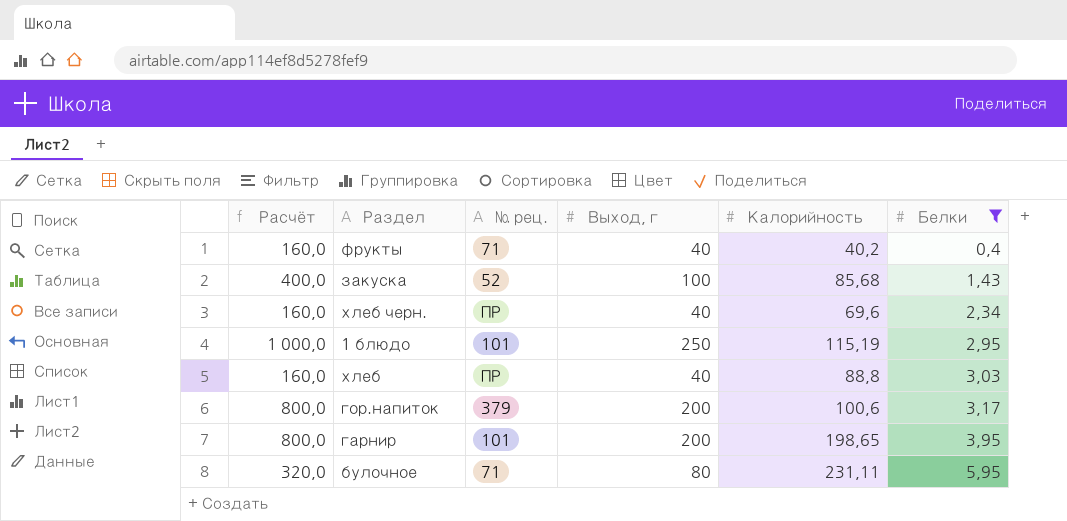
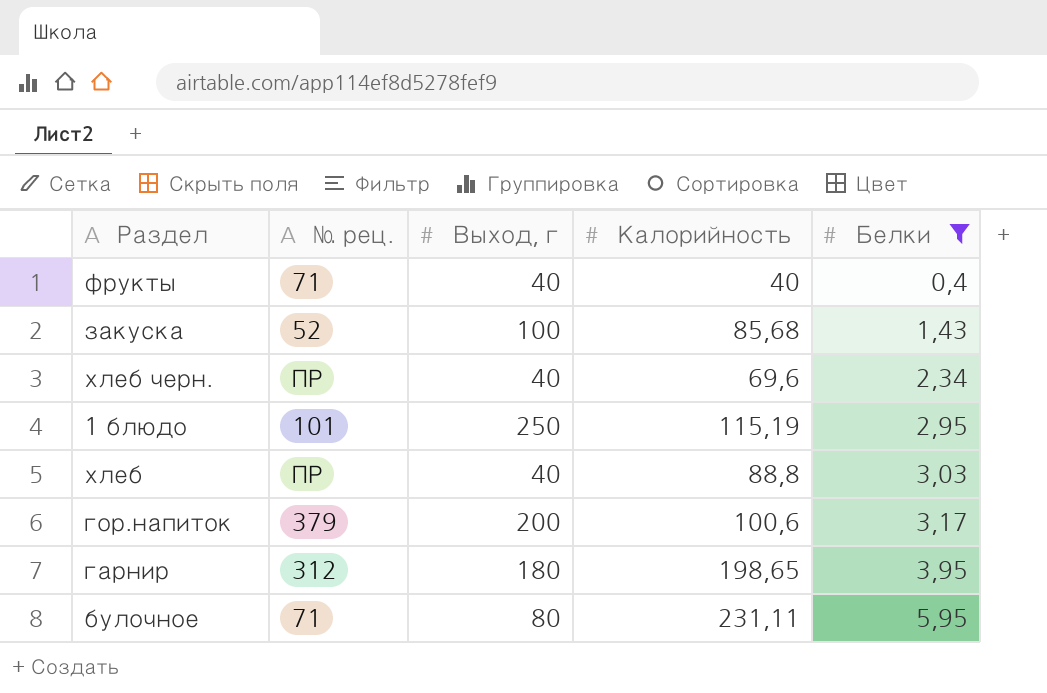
column Расчёт | formula: [Выход, г] * 4 -> none
фрукты | Калорийность: 40,2 -> 40
гарнир | № рец.: 101 -> 312
гарнир | Выход, г: 200 -> 180

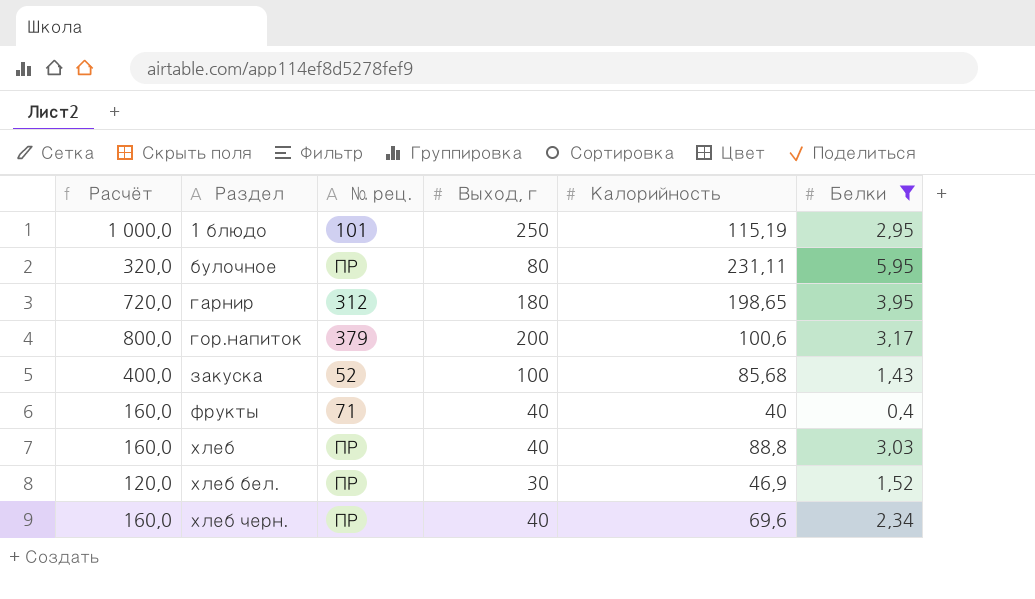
row order: Белки ascending -> Раздел ascending
column Расчёт | formula: none -> [Выход, г] * 4
булочное | № рец.: 71 -> ПР
row хлеб бел.: none -> 120,0 | ПР | 30 | 46,9 | 1,52

